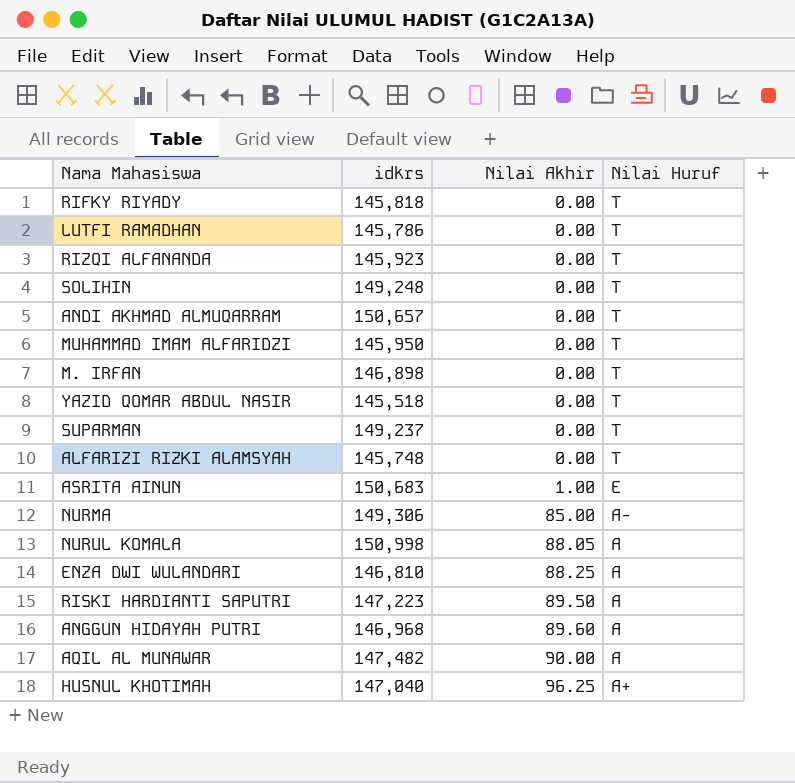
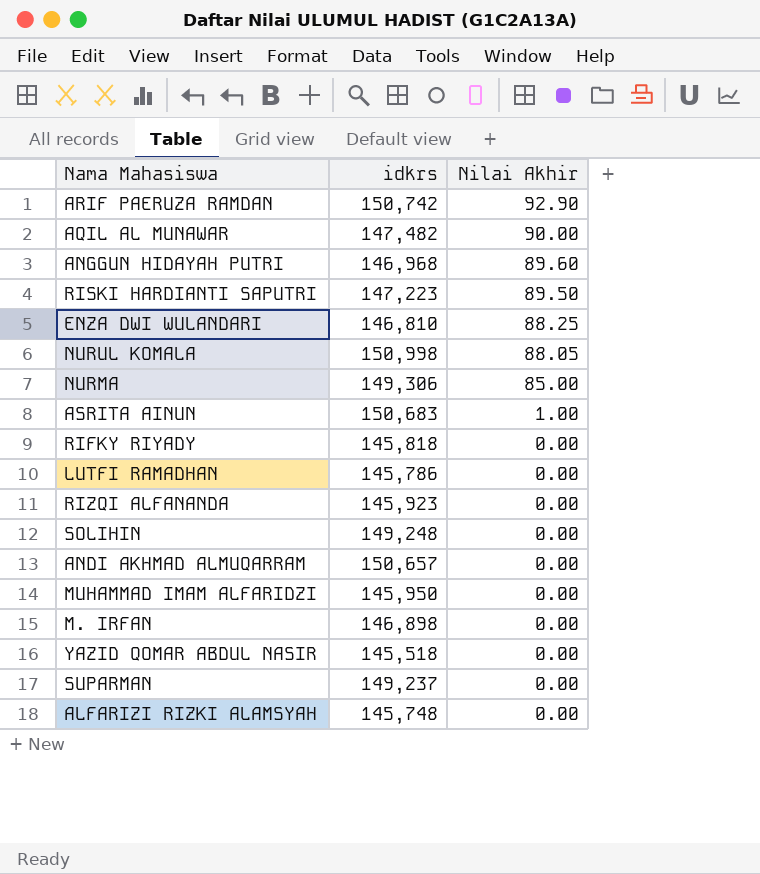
row order: Nilai Akhir ascending -> Nilai Akhir descending
column Nilai Huruf | position: 4 -> none
row HUSNUL KHOTIMAH: 147,040 | 96.25 | A+ -> none
row ARIF PAERUZA RAMDAN: none -> 150,742 | 92.90

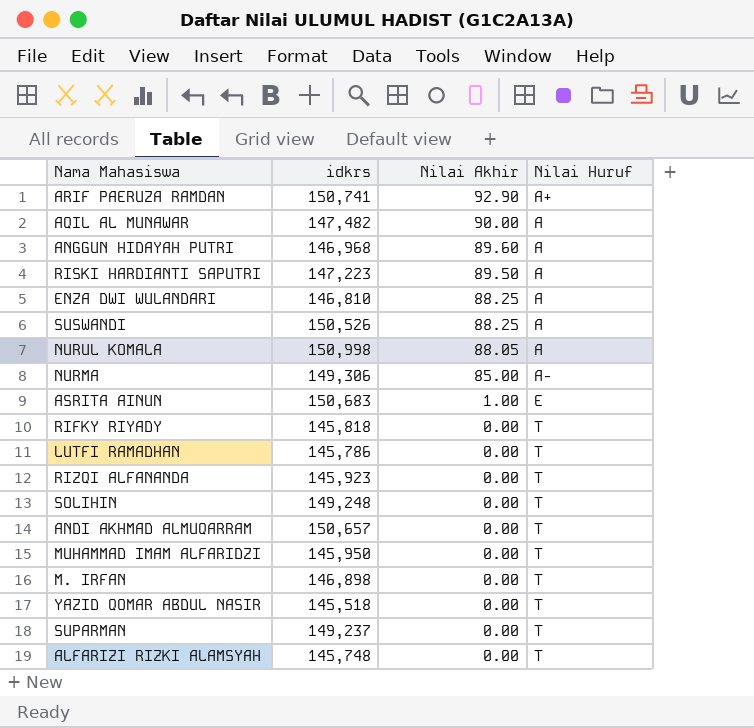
column Nilai Huruf | position: none -> 4
ARIF PAERUZA RAMDAN | idkrs: 150,742 -> 150,741
row SUSWANDI: none -> 150,526 | 88.25 | A

